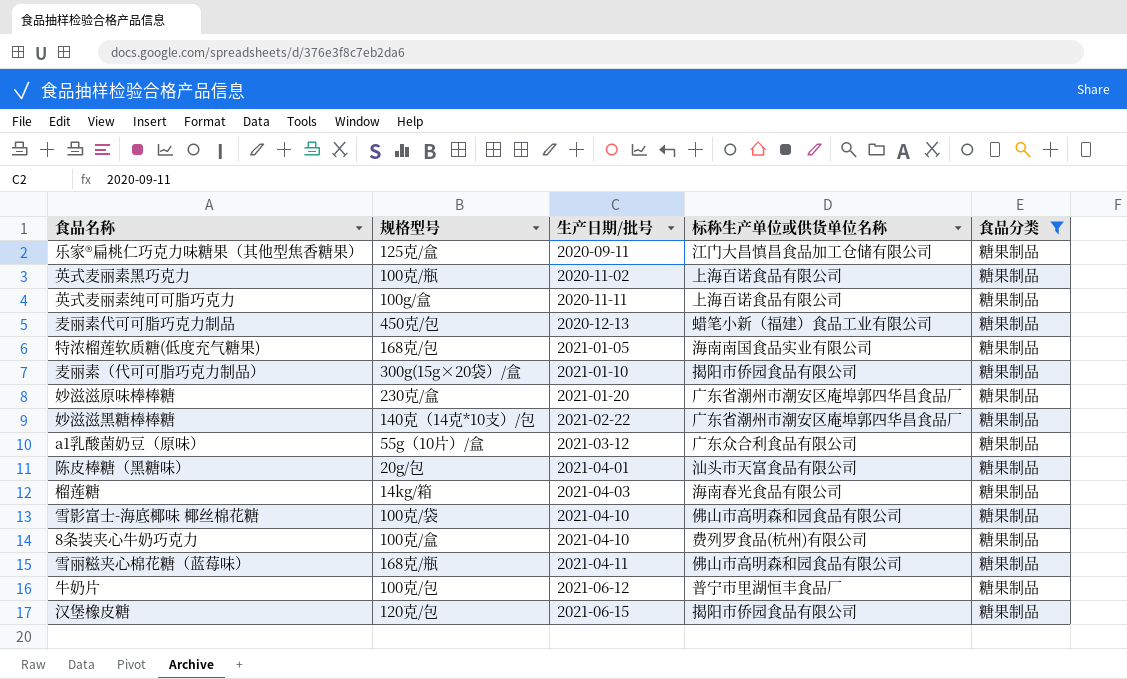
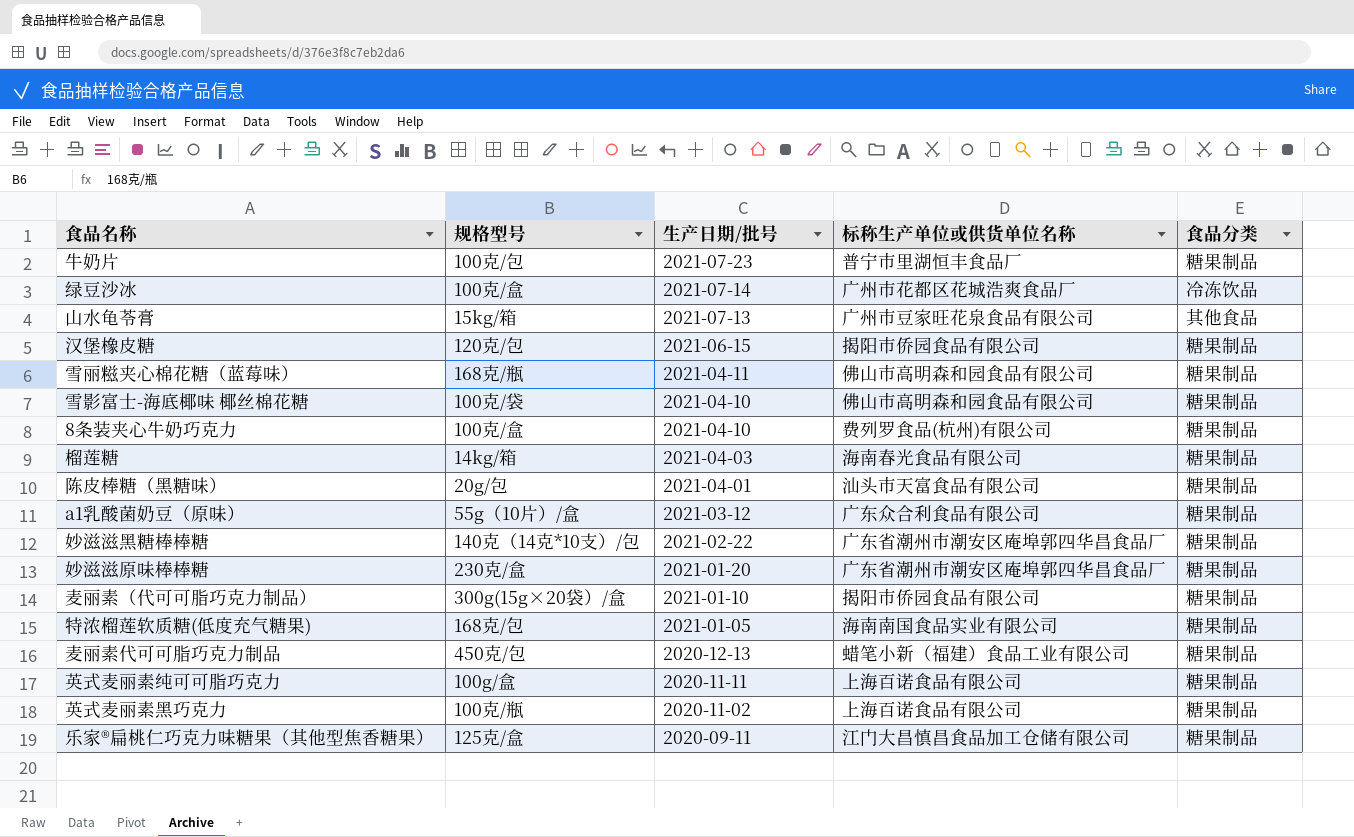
filter: 食品分类 = 糖果制品 -> none
row order: 生产日期/批号 ascending -> 生产日期/批号 descending
牛奶片 | 生产日期/批号: 2021-06-12 -> 2021-07-23

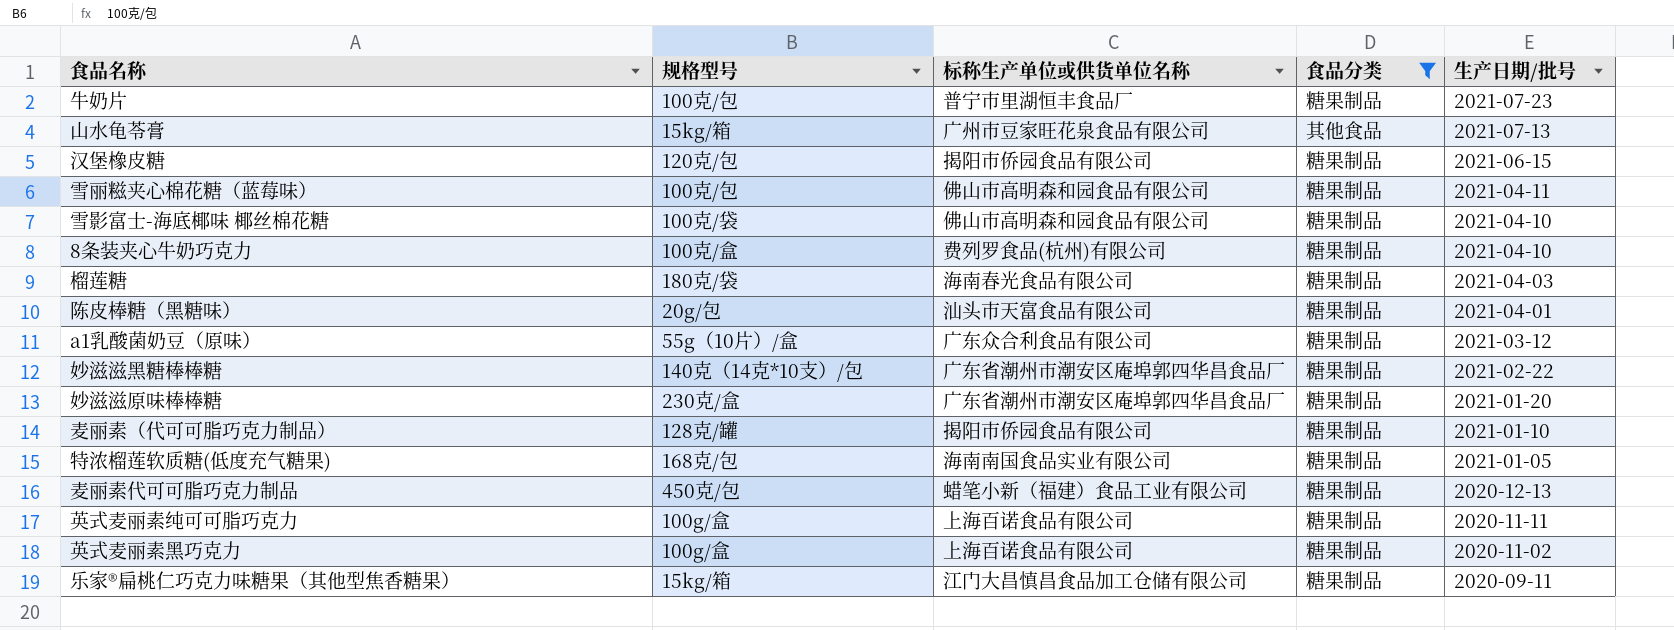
filter: none -> 食品分类 != 冷冻饮品
column 生产日期/批号 | position: 3 -> 5
雪丽糍夹心棉花糖（蓝莓味） | 规格型号: 168克/瓶 -> 100克/包
榴莲糖 | 规格型号: 14kg/箱 -> 180克/袋
麦丽素（代可可脂巧克力制品） | 规格型号: 300g(15g×20袋）/盒 -> 128克/罐
英式麦丽素黑巧克力 | 规格型号: 100克/瓶 -> 100g/盒
乐家®扁桃仁巧克力味糖果（其他型焦香糖果） | 规格型号: 125克/盒 -> 15kg/箱

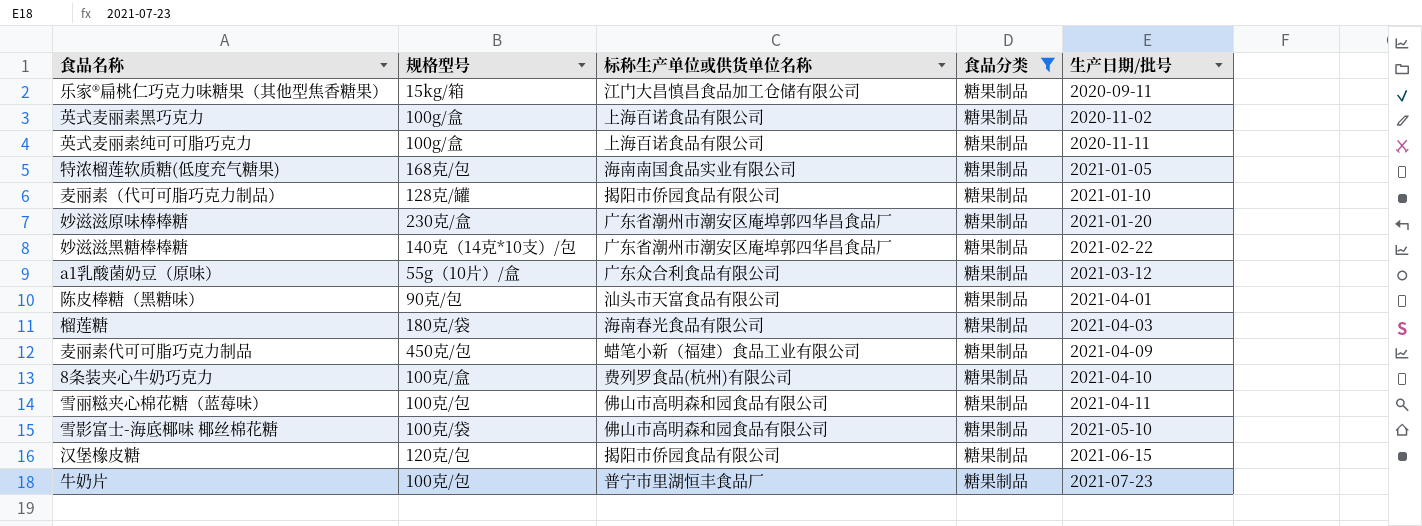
row order: 生产日期/批号 descending -> 生产日期/批号 ascending
row 山水龟苓膏: 15kg/箱 | 广州市豆家旺花泉食品有限公司 | 其他食品 | 2021-07-13 -> none
陈皮棒糖（黑糖味） | 规格型号: 20g/包 -> 90克/包
麦丽素代可可脂巧克力制品 | 生产日期/批号: 2020-12-13 -> 2021-04-09
雪影富士-海底椰味 椰丝棉花糖 | 生产日期/批号: 2021-04-10 -> 2021-05-10

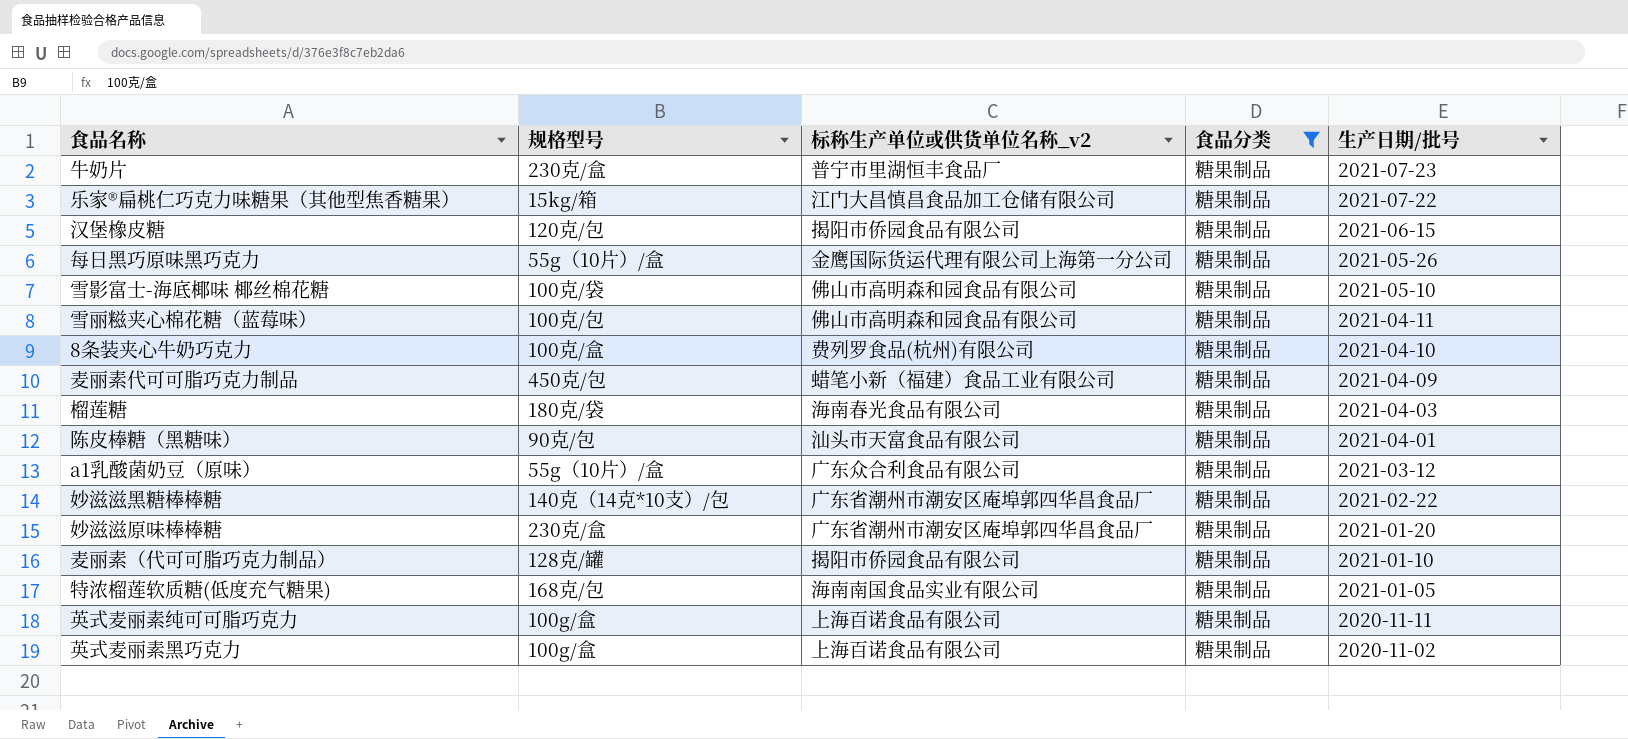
row order: 生产日期/批号 ascending -> 生产日期/批号 descending
column name: 标称生产单位或供货单位名称 -> 标称生产单位或供货单位名称_v2
牛奶片 | 规格型号: 100克/包 -> 230克/盒
乐家®扁桃仁巧克力味糖果（其他型焦香糖果） | 生产日期/批号: 2020-09-11 -> 2021-07-22
row 每日黑巧原味黑巧克力: none -> 55g（10片）/盒 | 金鹰国际货运代理有限公司上海第一分公司 | 糖果制品 | 2021-05-26

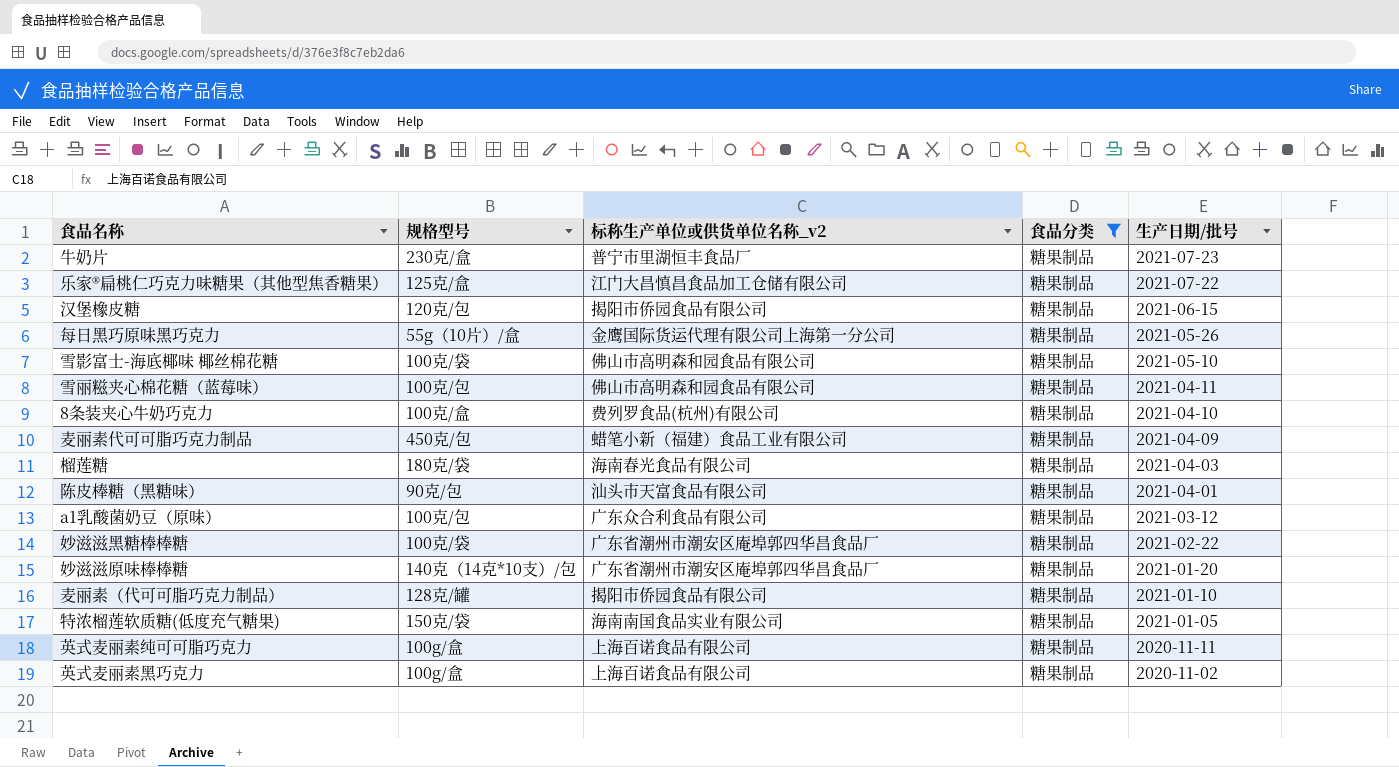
乐家®扁桃仁巧克力味糖果（其他型焦香糖果） | 规格型号: 15kg/箱 -> 125克/盒
a1乳酸菌奶豆（原味） | 规格型号: 55g（10片）/盒 -> 100克/包
妙滋滋黑糖棒棒糖 | 规格型号: 140克（14克*10支）/包 -> 100克/袋
妙滋滋原味棒棒糖 | 规格型号: 230克/盒 -> 140克（14克*10支）/包
特浓榴莲软质糖(低度充气糖果) | 规格型号: 168克/包 -> 150克/袋

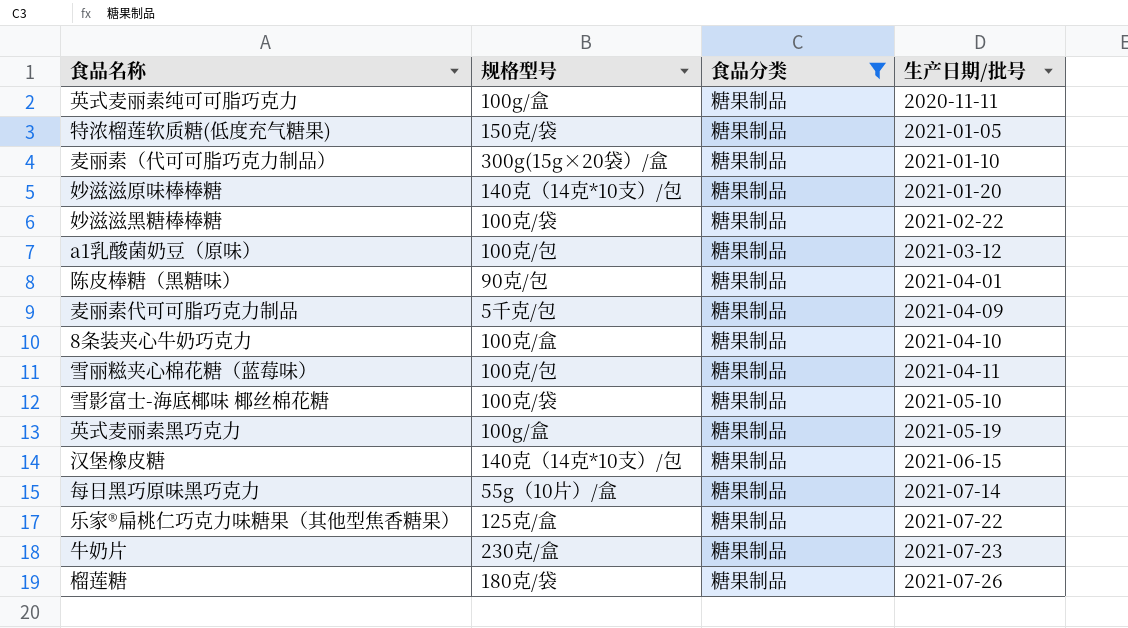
row order: 生产日期/批号 descending -> 生产日期/批号 ascending
column 标称生产单位或供货单位名称_v2 | position: 3 -> none
麦丽素（代可可脂巧克力制品） | 规格型号: 128克/罐 -> 300g(15g×20袋）/盒
麦丽素代可可脂巧克力制品 | 规格型号: 450克/包 -> 5千克/包
英式麦丽素黑巧克力 | 生产日期/批号: 2020-11-02 -> 2021-05-19
汉堡橡皮糖 | 规格型号: 120克/包 -> 140克（14克*10支）/包
每日黑巧原味黑巧克力 | 生产日期/批号: 2021-05-26 -> 2021-07-14
榴莲糖 | 生产日期/批号: 2021-04-03 -> 2021-07-26

